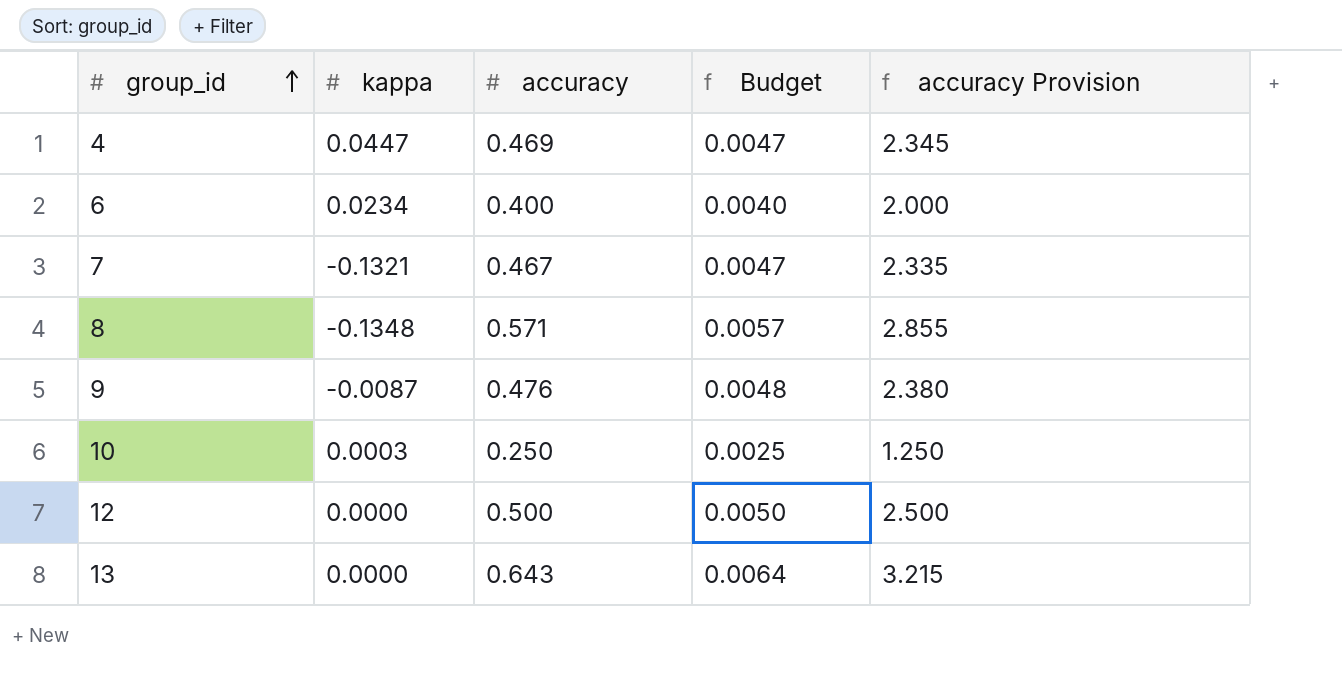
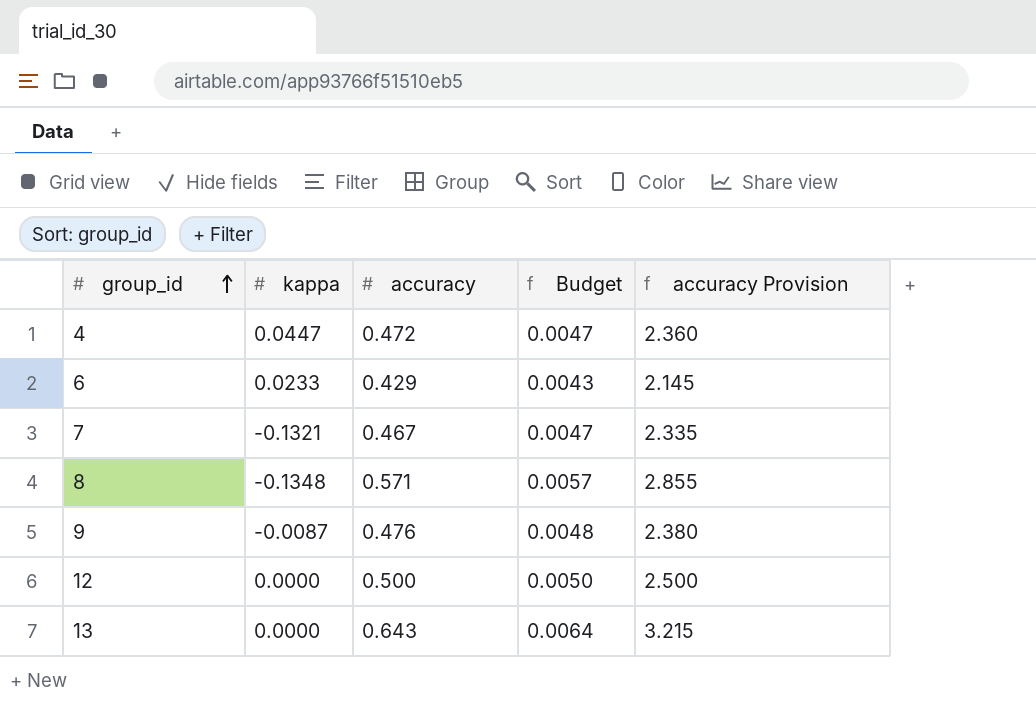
row 10: 0.0003 | 0.250 | 0.0025 | 1.250 -> none
4 | accuracy: 0.469 -> 0.472
4 | accuracy Provision: 2.345 -> 2.360
6 | kappa: 0.0234 -> 0.0233
6 | accuracy: 0.400 -> 0.429
6 | Budget: 0.0040 -> 0.0043
6 | accuracy Provision: 2.000 -> 2.145

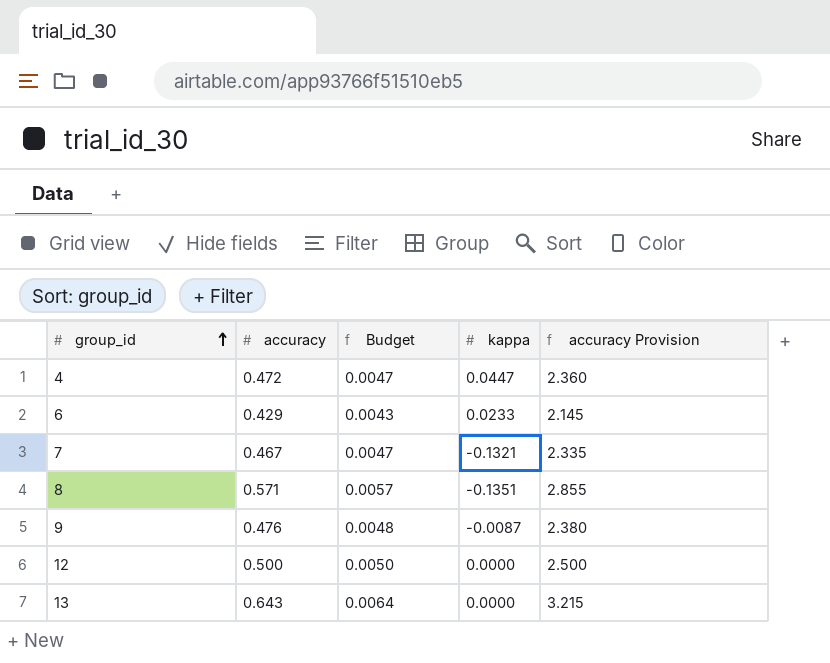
column kappa | position: 2 -> 4
8 | kappa: -0.1348 -> -0.1351

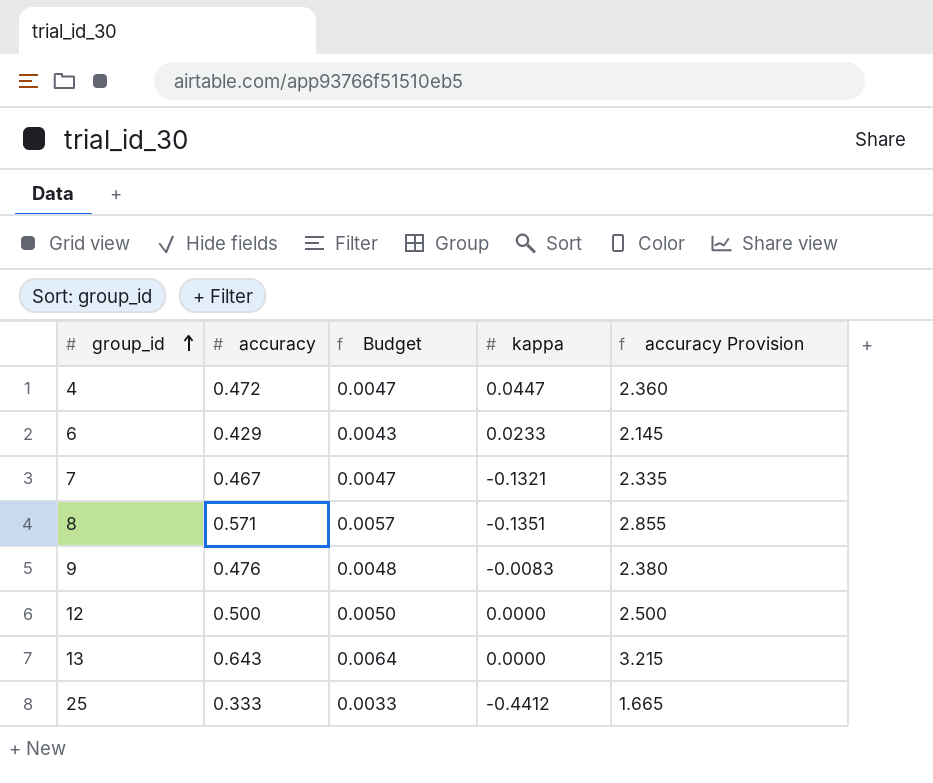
9 | kappa: -0.0087 -> -0.0083
row 25: none -> 0.333 | 0.0033 | -0.4412 | 1.665

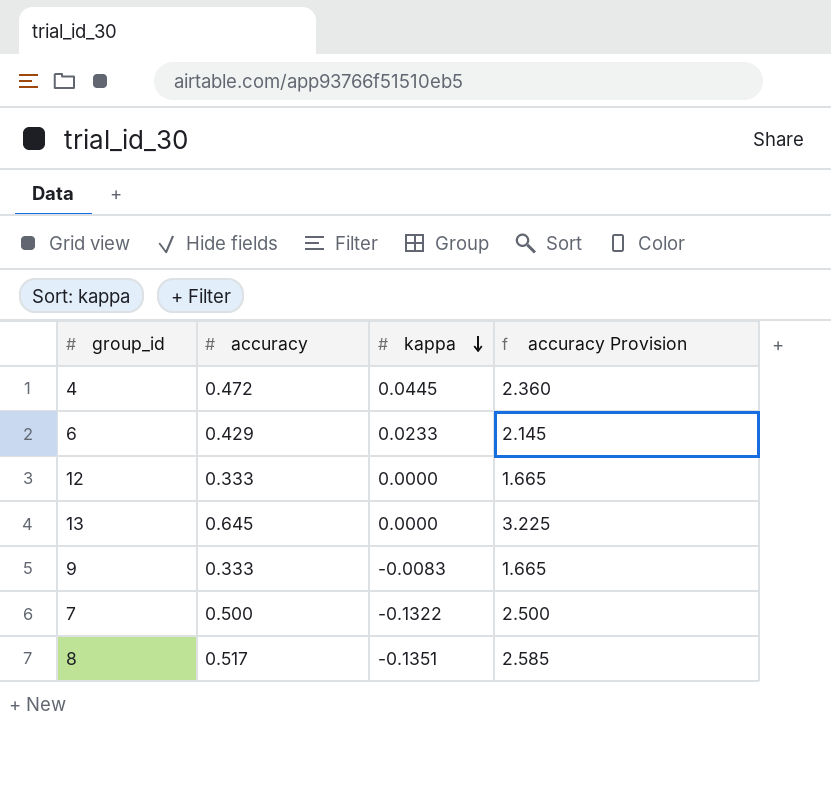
row order: group_id ascending -> kappa descending
column Budget | formula: [accuracy] * 0.01 -> none
row 25: 0.333 | 0.0033 | -0.4412 | 1.665 -> none
4 | kappa: 0.0447 -> 0.0445
12 | accuracy: 0.500 -> 0.333
12 | accuracy Provision: 2.500 -> 1.665
13 | accuracy: 0.643 -> 0.645
13 | accuracy Provision: 3.215 -> 3.225
9 | accuracy: 0.476 -> 0.333
9 | accuracy Provision: 2.380 -> 1.665
7 | accuracy: 0.467 -> 0.500
7 | kappa: -0.1321 -> -0.1322
7 | accuracy Provision: 2.335 -> 2.500
8 | accuracy: 0.571 -> 0.517
8 | accuracy Provision: 2.855 -> 2.585

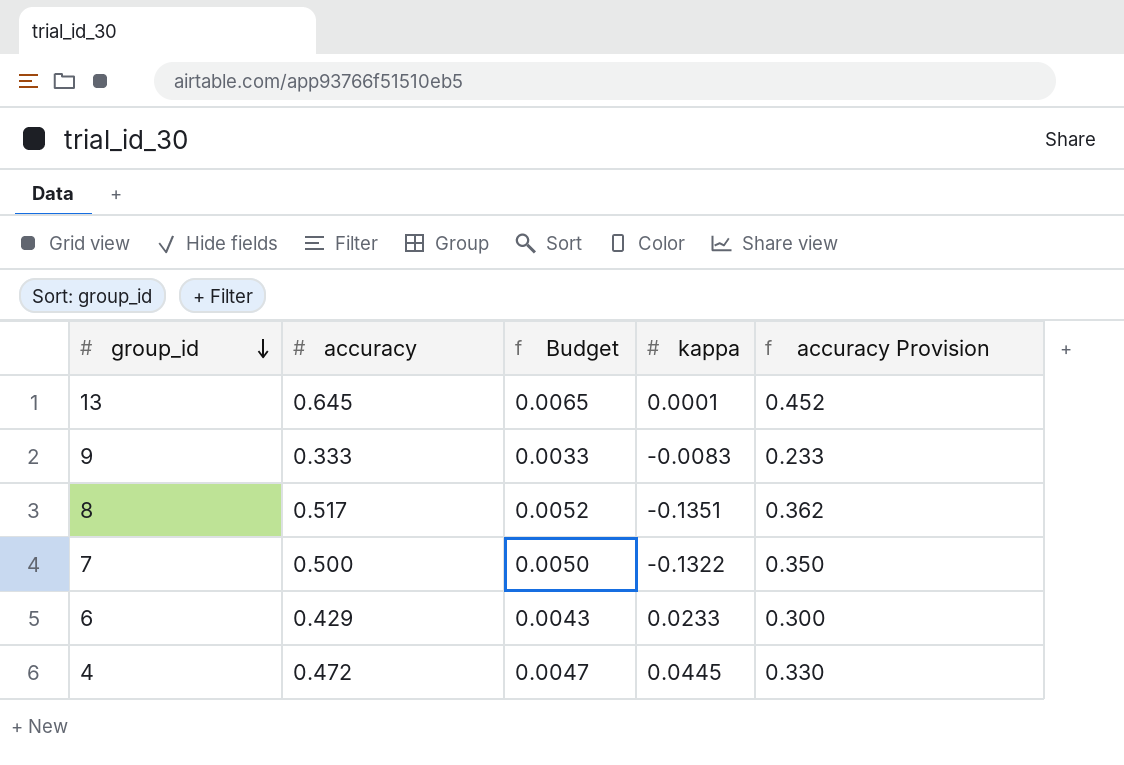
row order: kappa descending -> group_id descending
column Budget | formula: none -> [accuracy] * 0.01
column accuracy Provision | formula: [accuracy] * 5 -> [accuracy] * 0.7
row 12: 0.333 | 0.0000 | 1.665 -> none
13 | kappa: 0.0000 -> 0.0001

